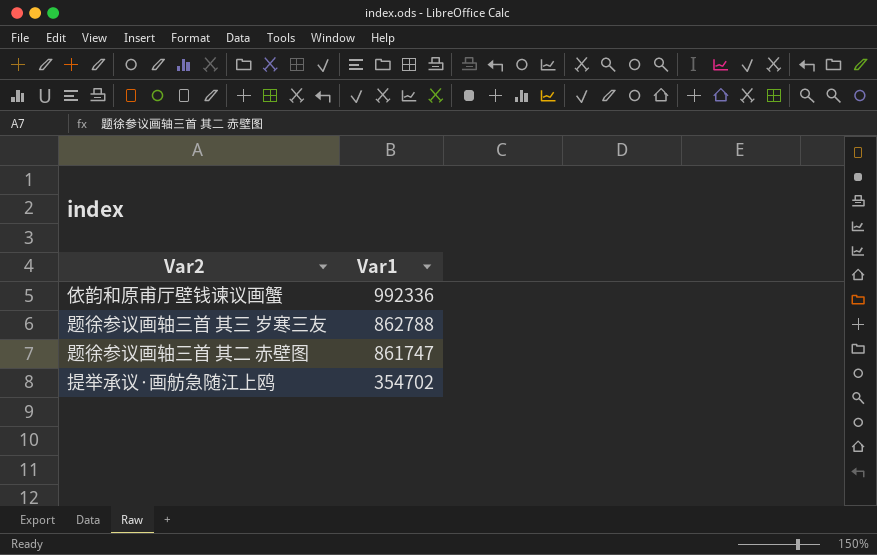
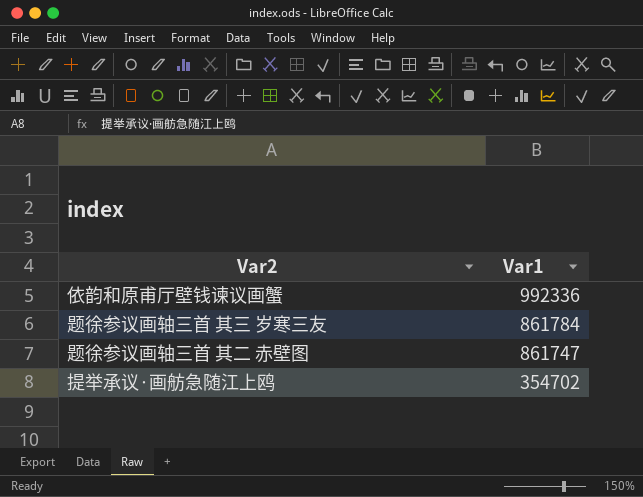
题徐参议画轴三首 其三 岁寒三友 | Var1: 862788 -> 861784

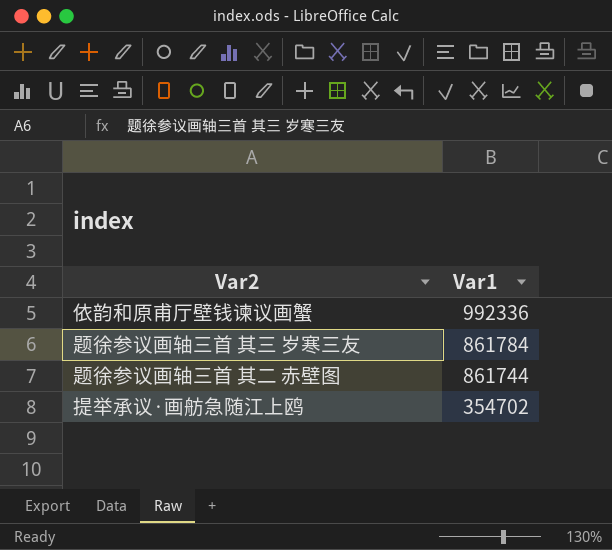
题徐参议画轴三首 其二 赤壁图 | Var1: 861747 -> 861744

